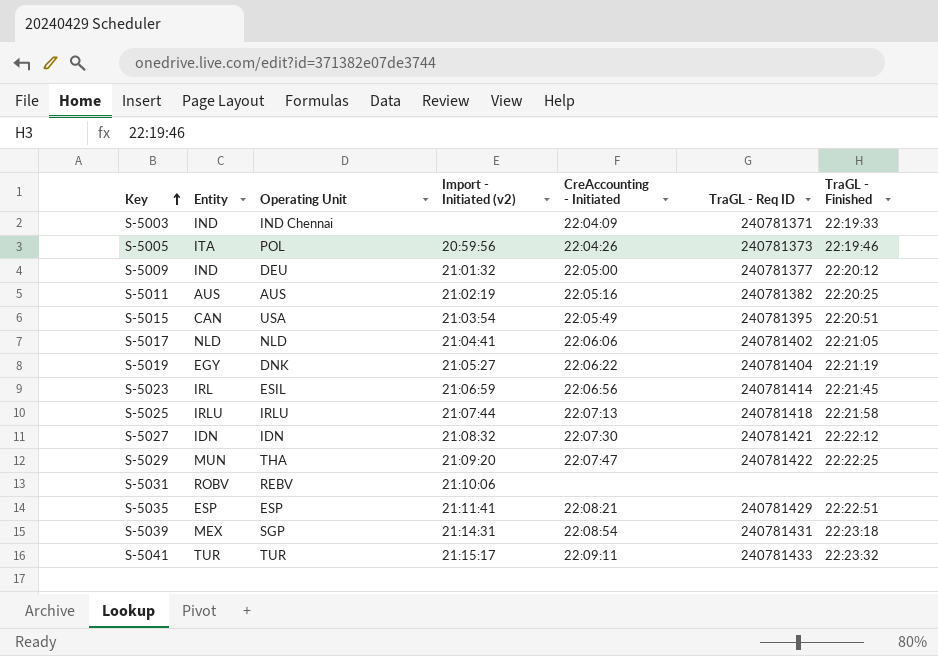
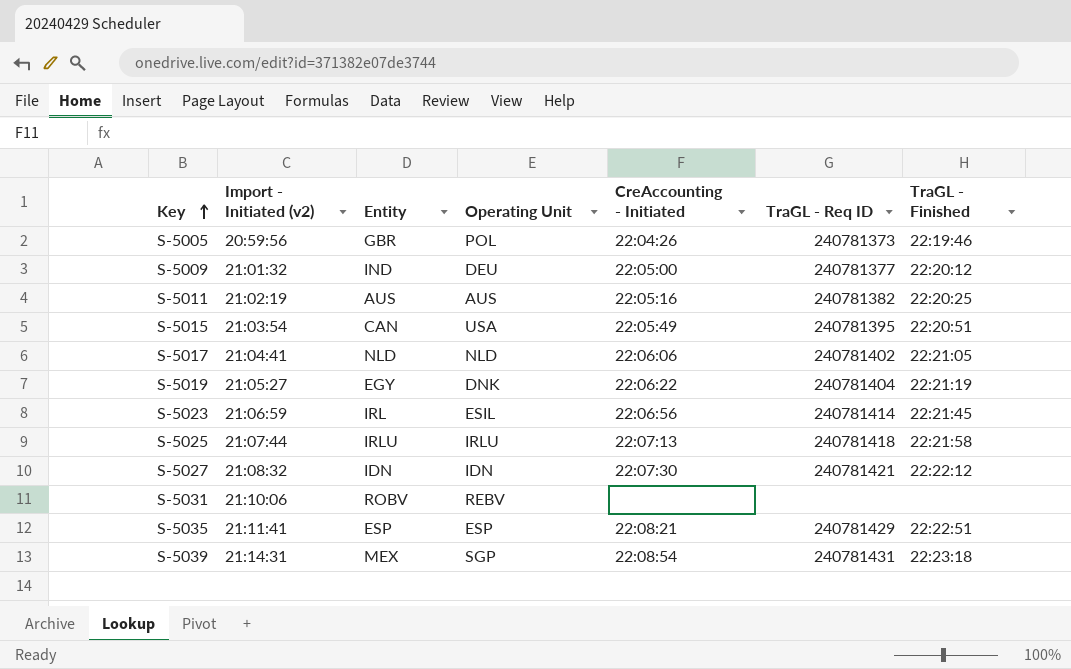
column Import - Initiated (v2) | position: 4 -> 2
row S-5003: IND | IND Chennai | none | 22:04:09 | 240781371 | 22:19:33 -> none
row S-5029: MUN | THA | 21:09:20 | 22:07:47 | 240781422 | 22:22:25 -> none
row S-5041: TUR | TUR | 21:15:17 | 22:09:11 | 240781433 | 22:23:32 -> none
S-5005 | Entity: ITA -> GBR

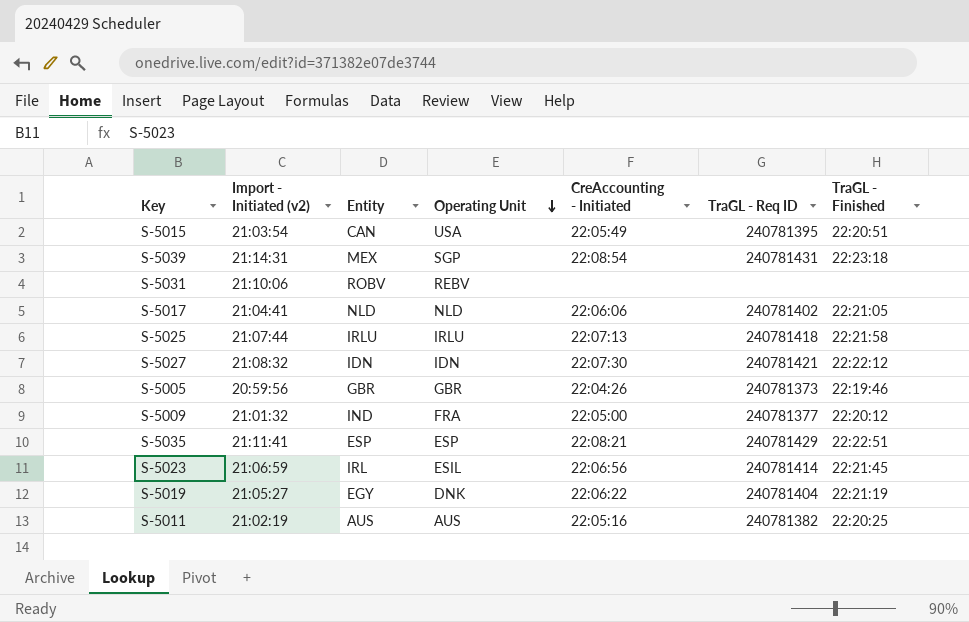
row order: Key ascending -> Operating Unit descending
S-5005 | Operating Unit: POL -> GBR
S-5009 | Operating Unit: DEU -> FRA

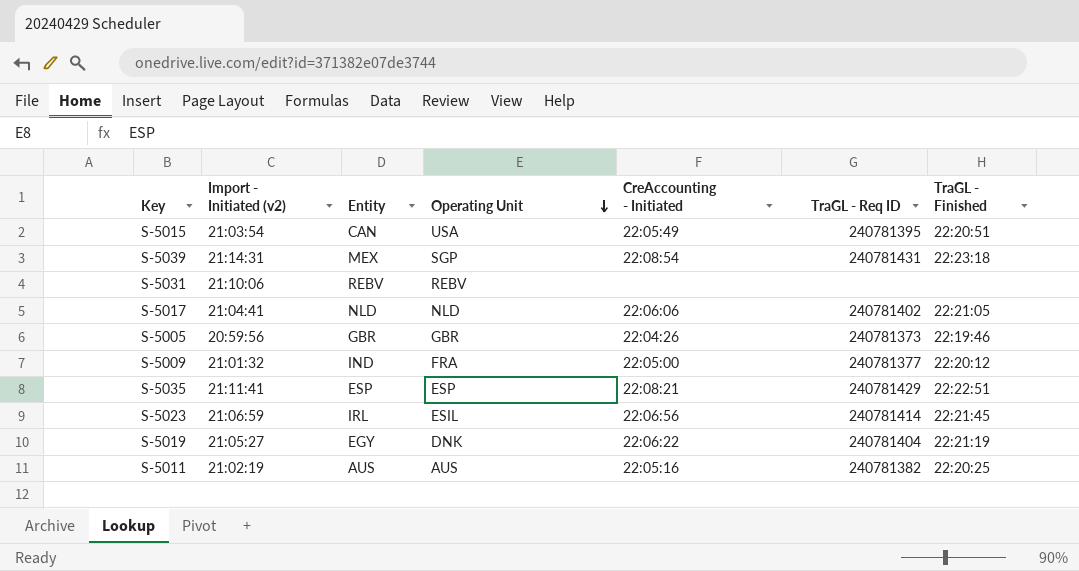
row S-5025: 21:07:44 | IRLU | IRLU | 22:07:13 | 240781418 | 22:21:58 -> none
row S-5027: 21:08:32 | IDN | IDN | 22:07:30 | 240781421 | 22:22:12 -> none
S-5031 | Entity: ROBV -> REBV

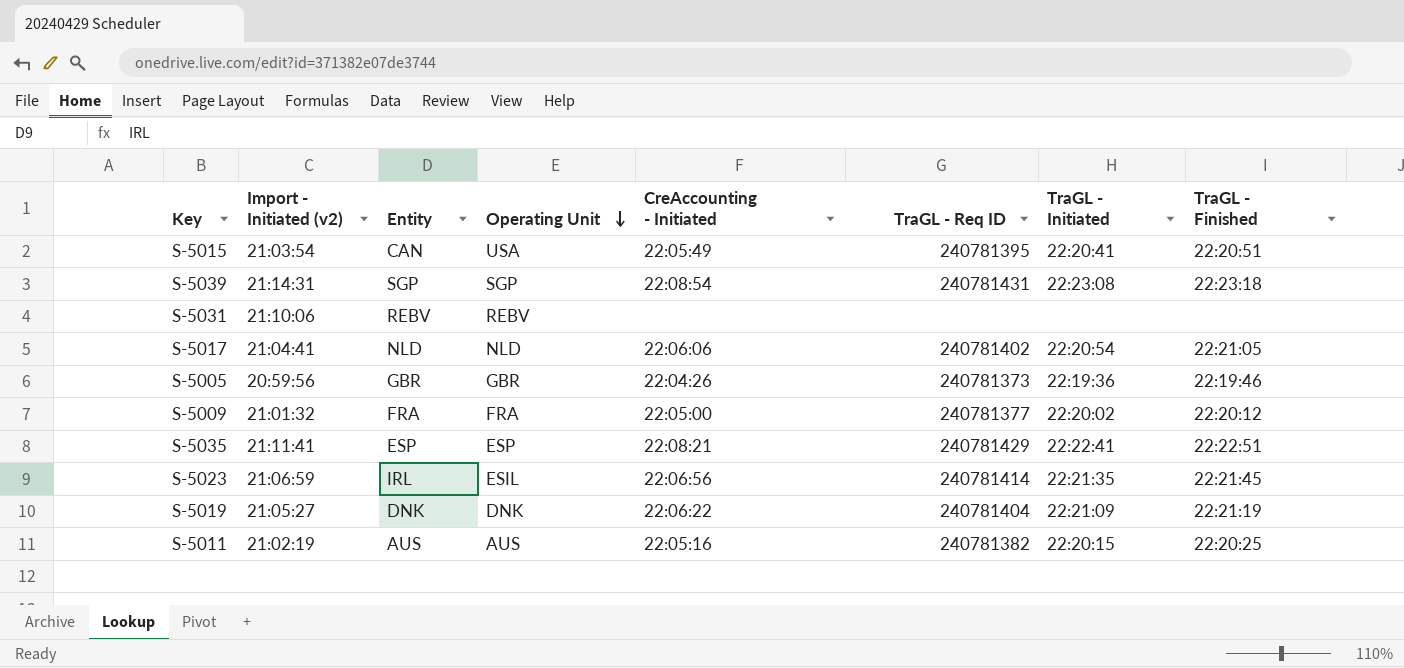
column TraGL - Initiated | position: none -> 7
S-5039 | Entity: MEX -> SGP
S-5009 | Entity: IND -> FRA
S-5019 | Entity: EGY -> DNK

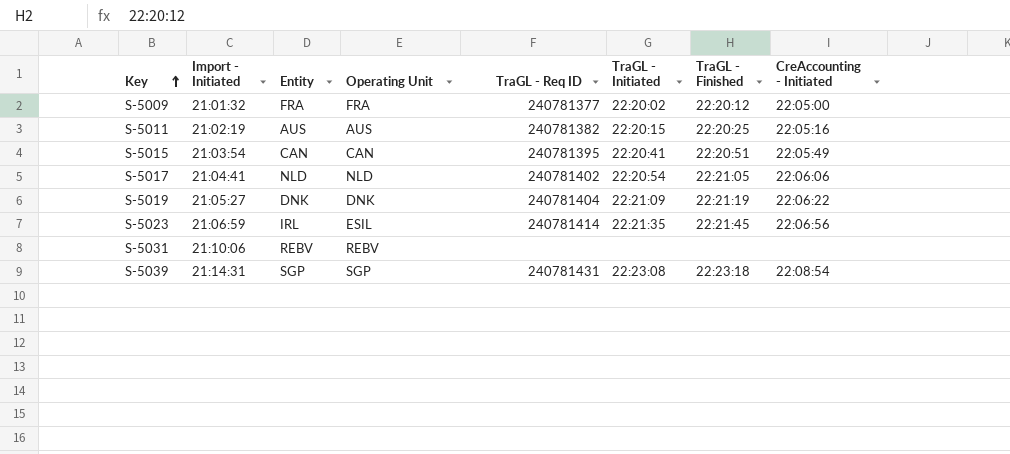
row order: Operating Unit descending -> Key ascending
column name: Import - Initiated (v2) -> Import - Initiated
column CreAccounting - Initiated | position: 5 -> 8
row S-5005: 20:59:56 | GBR | GBR | 22:04:26 | 240781373 | 22:19:36 | 22:19:46 -> none
row S-5035: 21:11:41 | ESP | ESP | 22:08:21 | 240781429 | 22:22:41 | 22:22:51 -> none
S-5015 | Operating Unit: USA -> CAN

